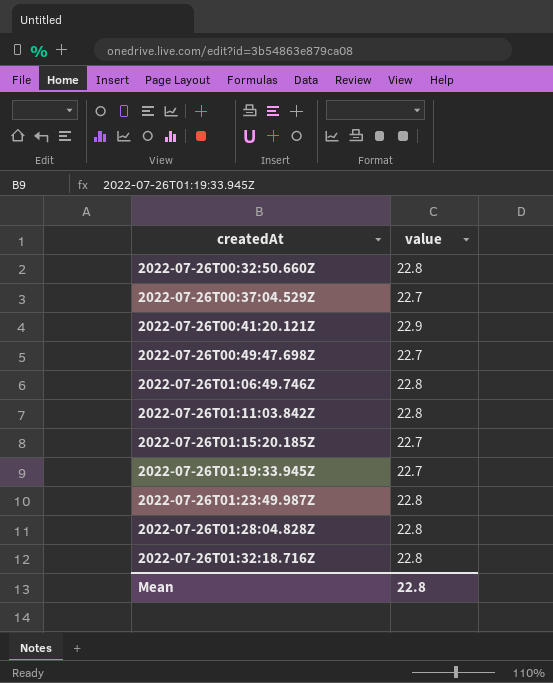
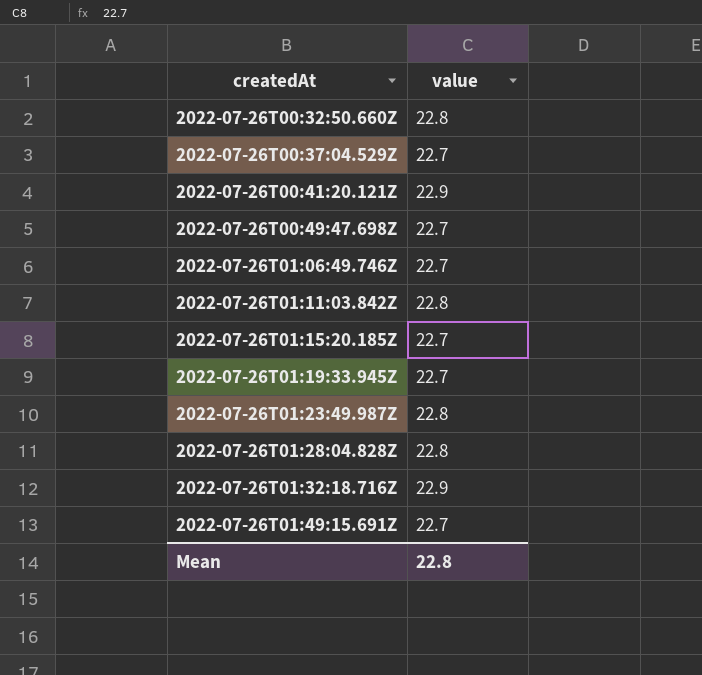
2022-07-26T01:06:49.746Z | value: 22.8 -> 22.7
2022-07-26T01:32:18.716Z | value: 22.8 -> 22.9
row 2022-07-26T01:49:15.691Z: none -> 22.7

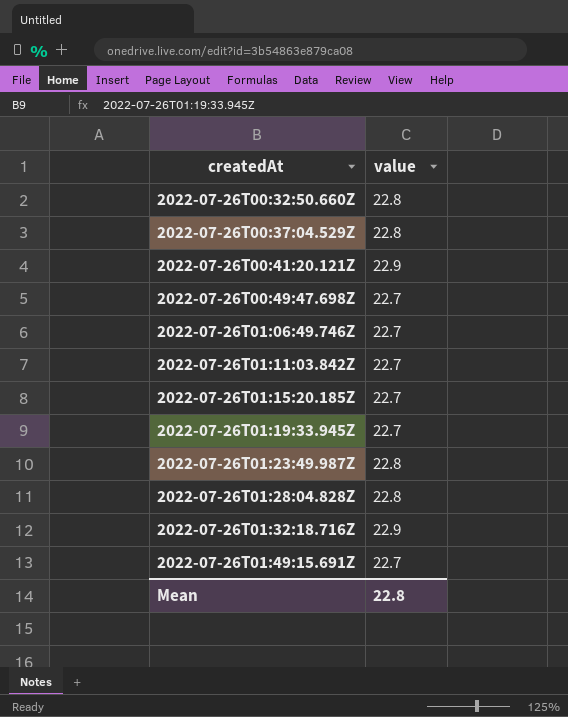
2022-07-26T00:37:04.529Z | value: 22.7 -> 22.8
2022-07-26T01:11:03.842Z | value: 22.8 -> 22.7

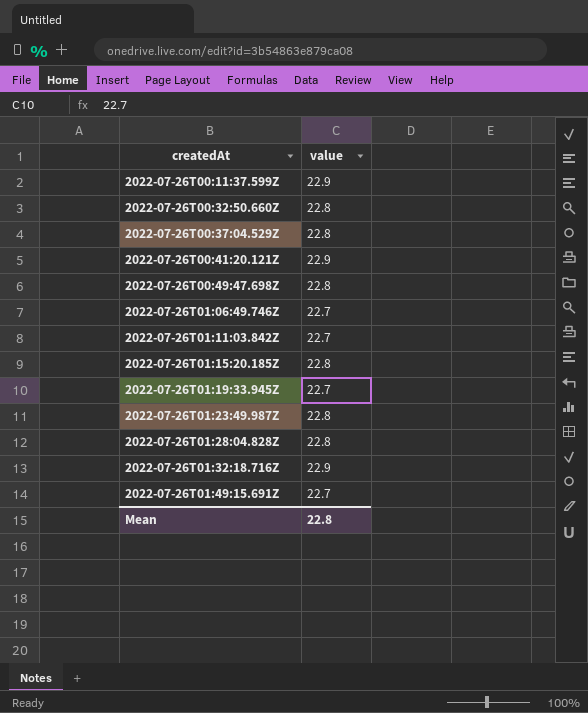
row 2022-07-26T00:11:37.599Z: none -> 22.9
2022-07-26T00:49:47.698Z | value: 22.7 -> 22.8
2022-07-26T01:15:20.185Z | value: 22.7 -> 22.8

